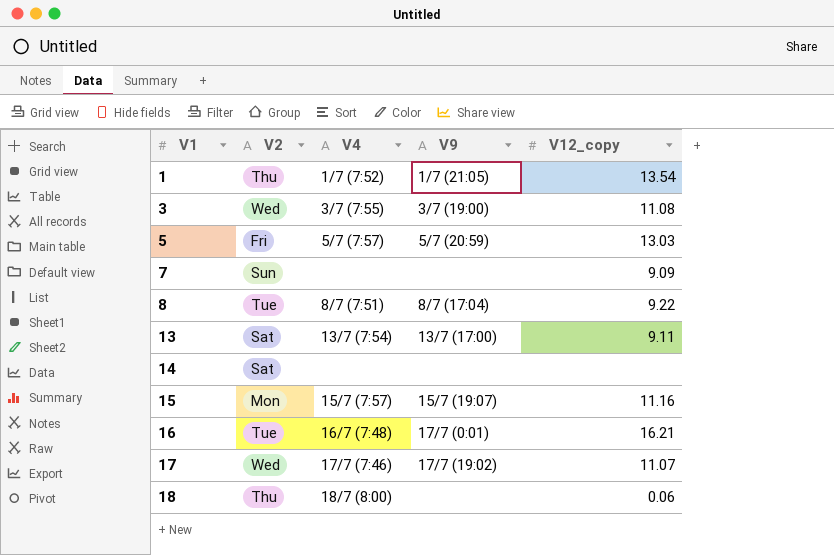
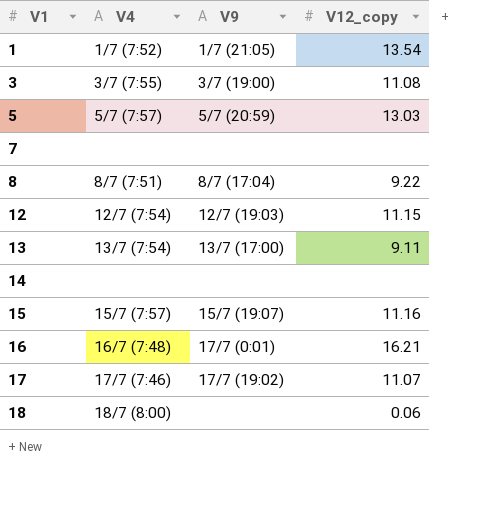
column V2 | position: 2 -> none
7 | V12_copy: 9.09 -> none
row 12: none -> 12/7 (7:54) | 12/7 (19:03) | 11.15

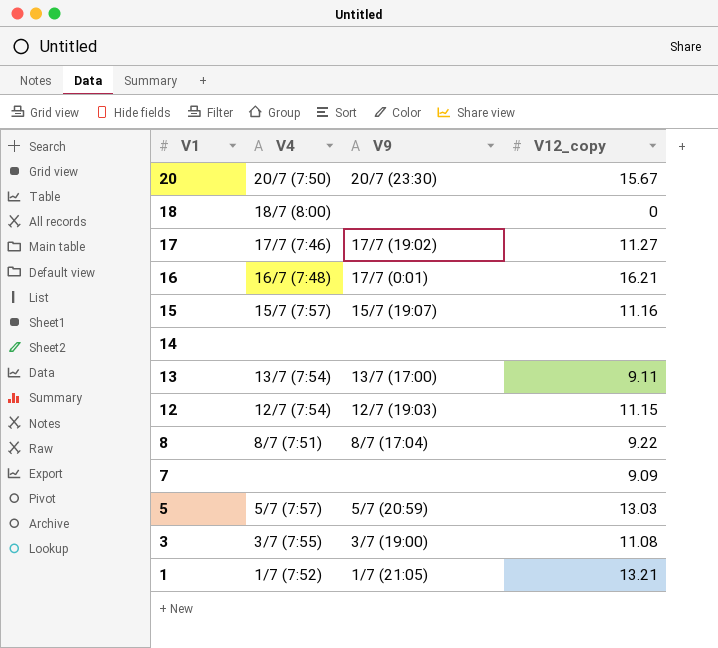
row order: V1 ascending -> V1 descending
row 20: none -> 20/7 (7:50) | 20/7 (23:30) | 15.67
18 | V12_copy: 0.06 -> 0
17 | V12_copy: 11.07 -> 11.27
7 | V12_copy: none -> 9.09
1 | V12_copy: 13.54 -> 13.21

